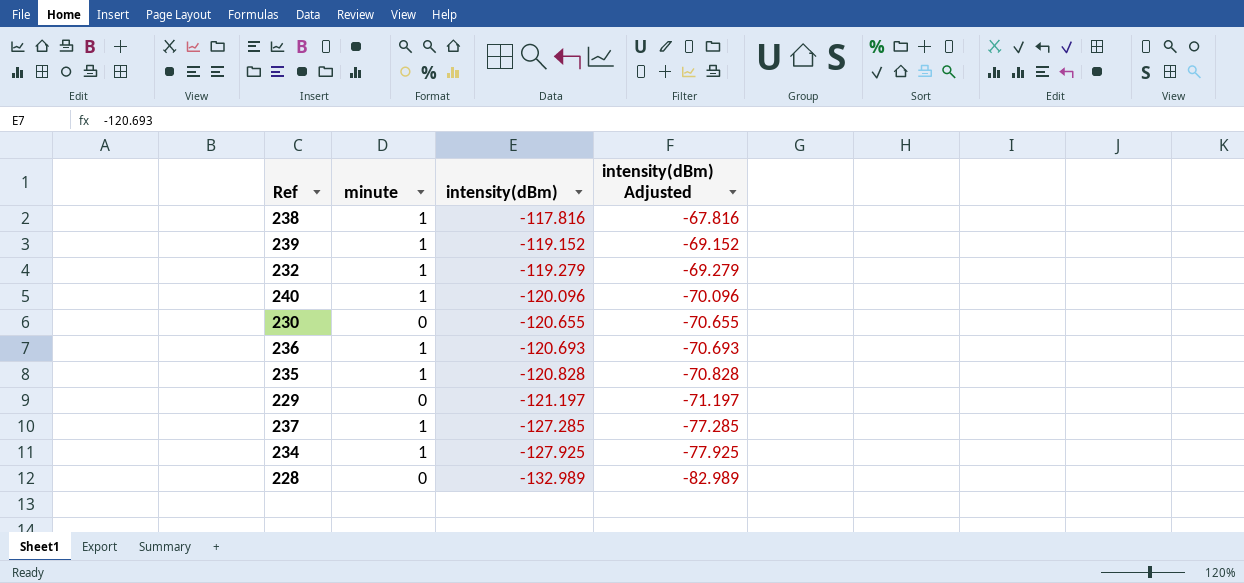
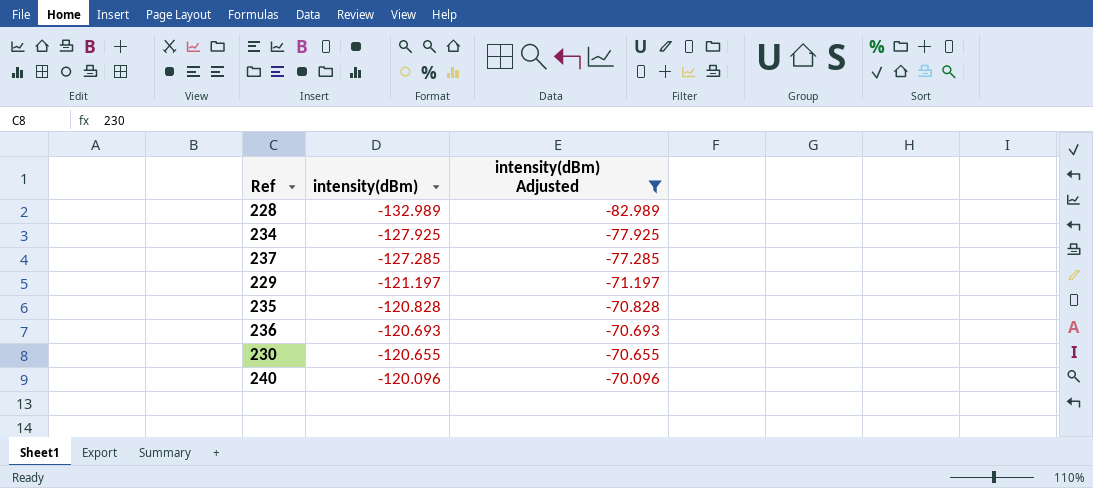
filter: none -> intensity(dBm) Adjusted <= -70.096
row order: intensity(dBm) descending -> intensity(dBm) ascending
column minute | position: 2 -> none

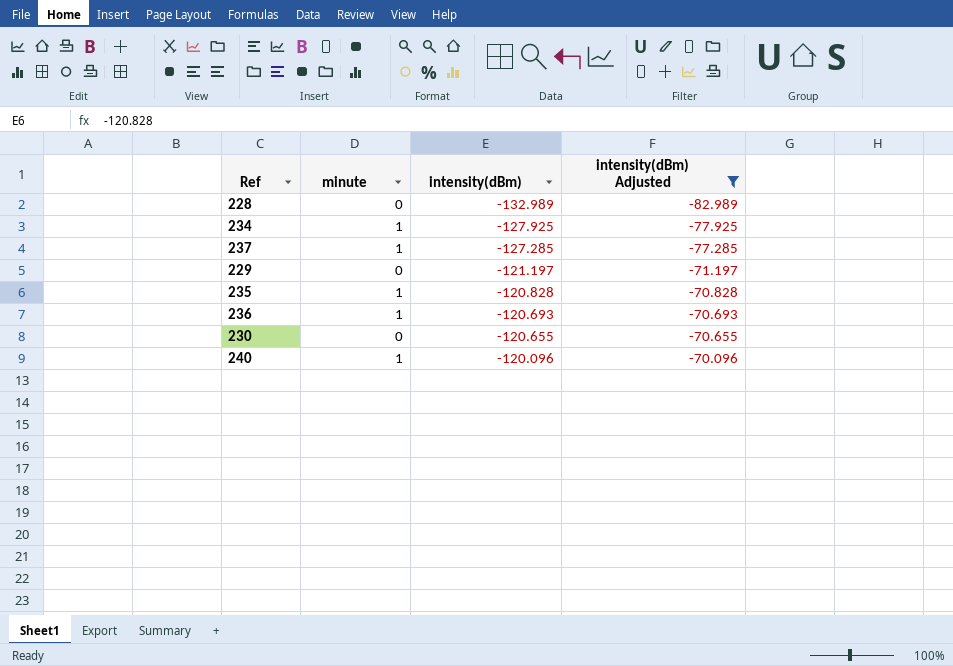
column minute | position: none -> 2

